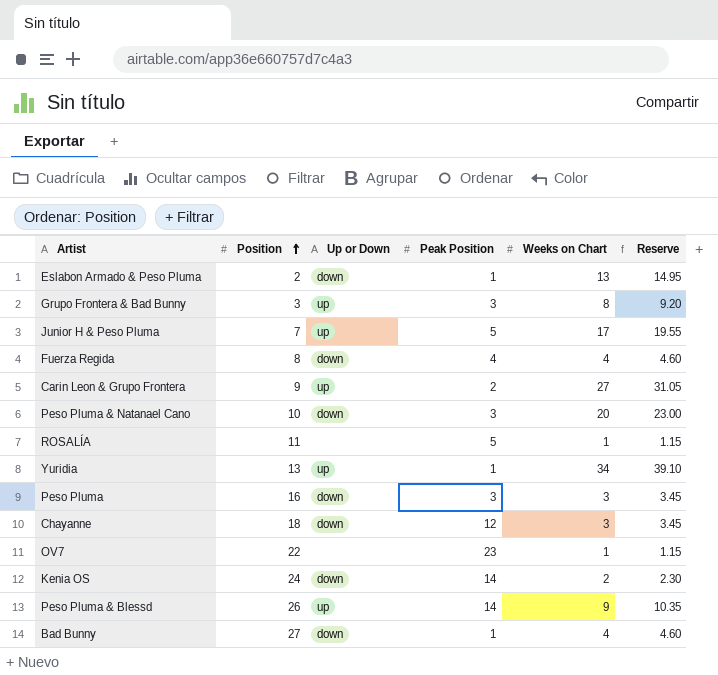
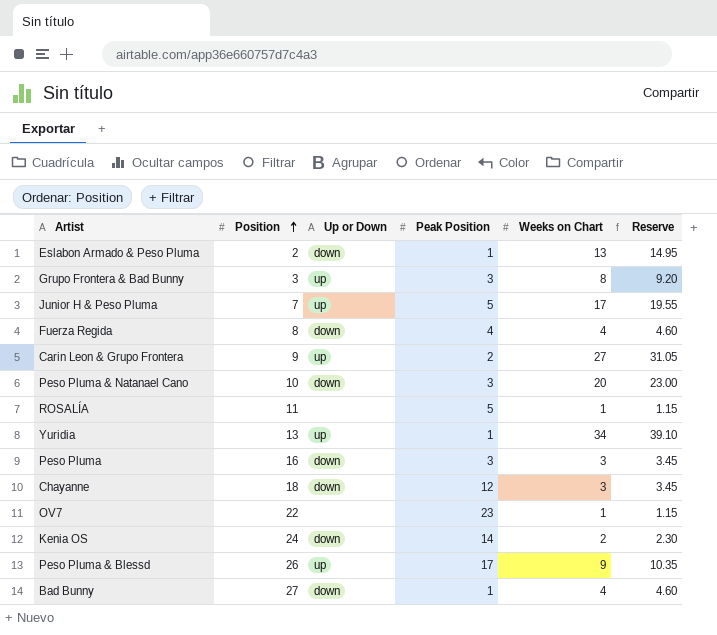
Peso Pluma & Blessd | Peak Position: 14 -> 17

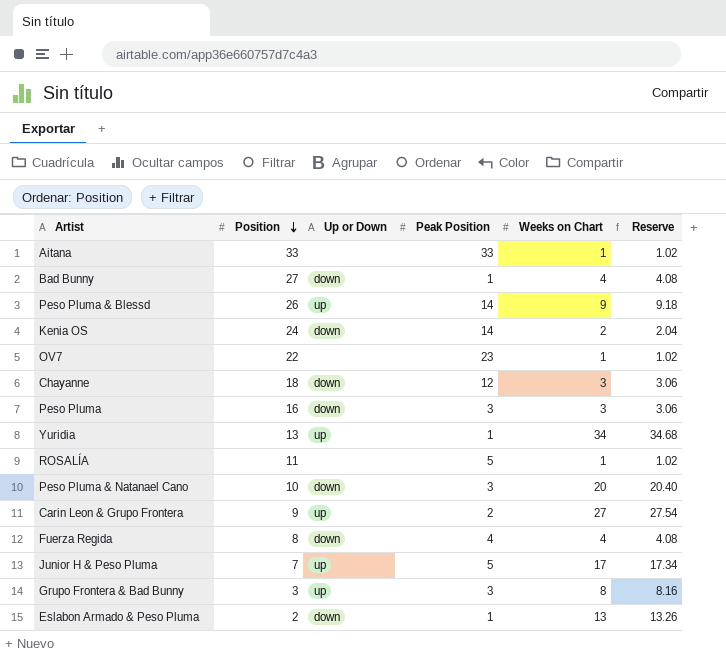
row order: Position ascending -> Position descending
column Reserve | formula: [Weeks on Chart] * 1.15 -> [Weeks on Chart] * 1.02
row Aitana: none -> 33 | none | 33 | 1 | 1.02
Peso Pluma & Blessd | Peak Position: 17 -> 14

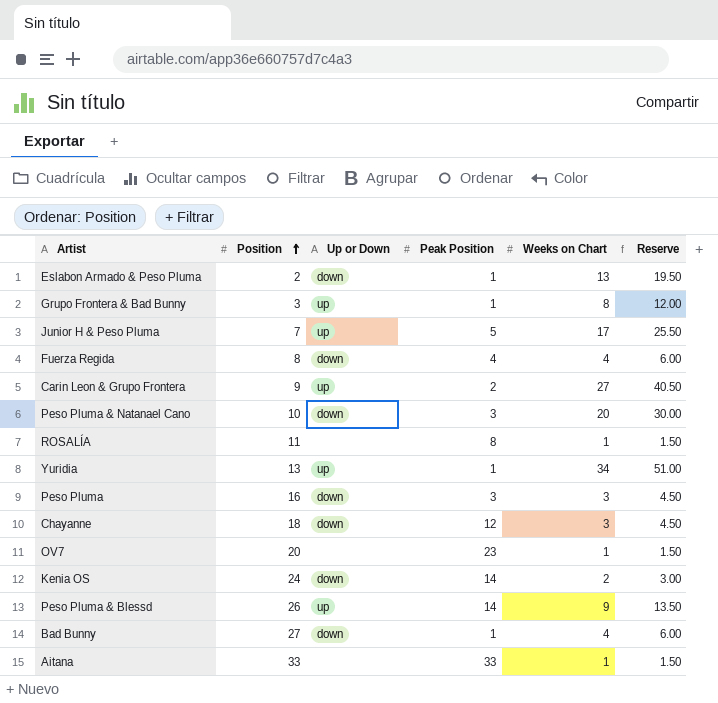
row order: Position descending -> Position ascending
column Reserve | formula: [Weeks on Chart] * 1.02 -> [Weeks on Chart] * 1.5
Grupo Frontera & Bad Bunny | Peak Position: 3 -> 1
ROSALÍA | Peak Position: 5 -> 8
OV7 | Position: 22 -> 20

